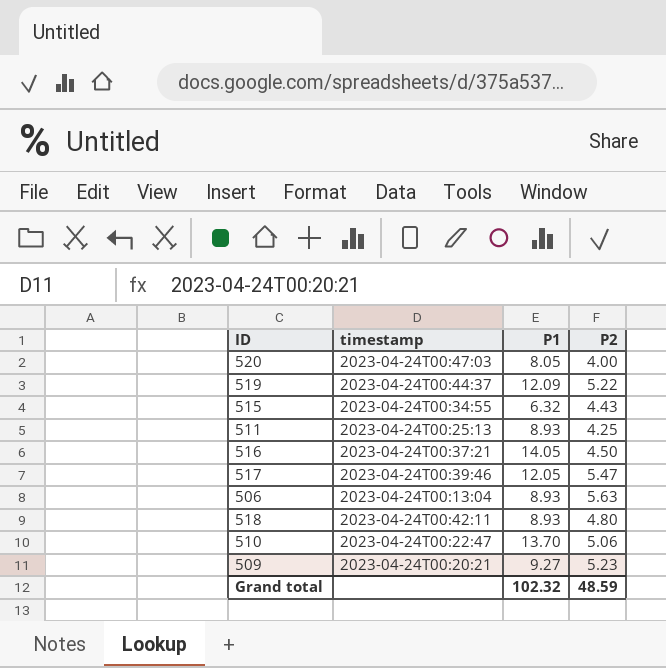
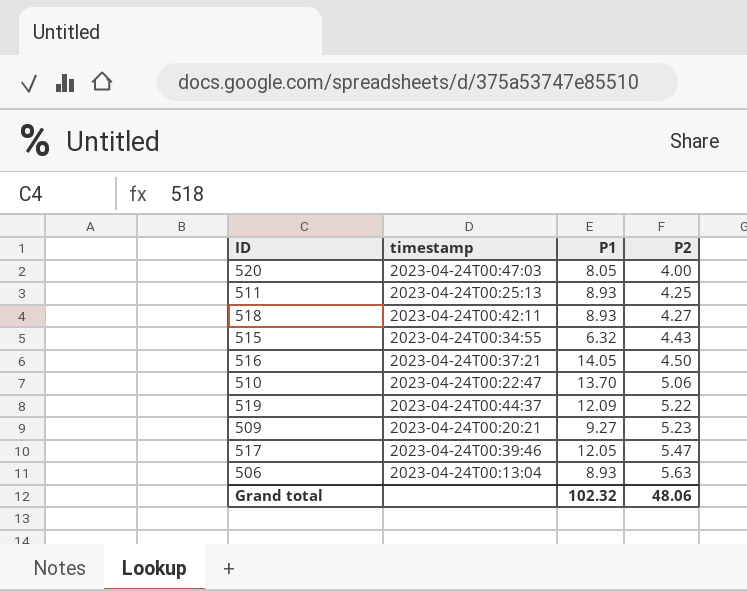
row order: none -> P2 ascending
518 | P2: 4.80 -> 4.27
Grand total | P2: 48.59 -> 48.06

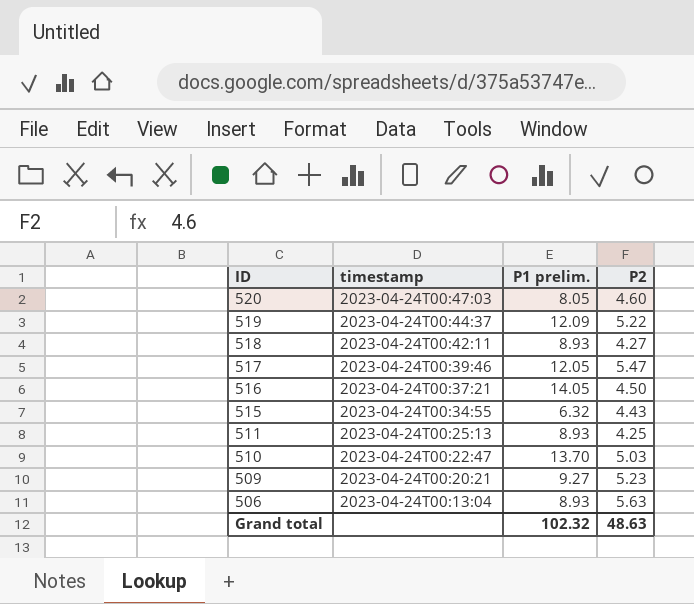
row order: P2 ascending -> ID descending
column name: P1 -> P1 prelim.
520 | P2: 4.00 -> 4.60
510 | P2: 5.06 -> 5.03
Grand total | P2: 48.06 -> 48.63

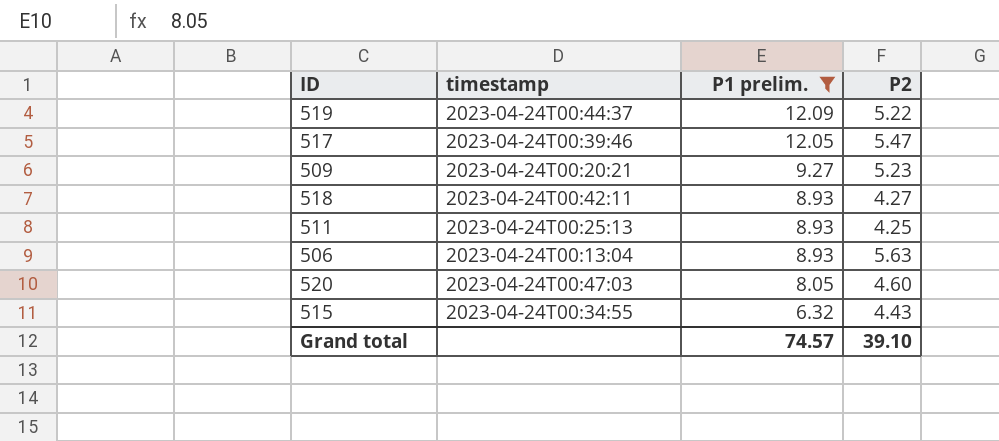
filter: none -> P1 prelim. <= 12.09
row order: ID descending -> P1 prelim. descending
Grand total | P1 prelim.: 102.32 -> 74.57
Grand total | P2: 48.63 -> 39.10

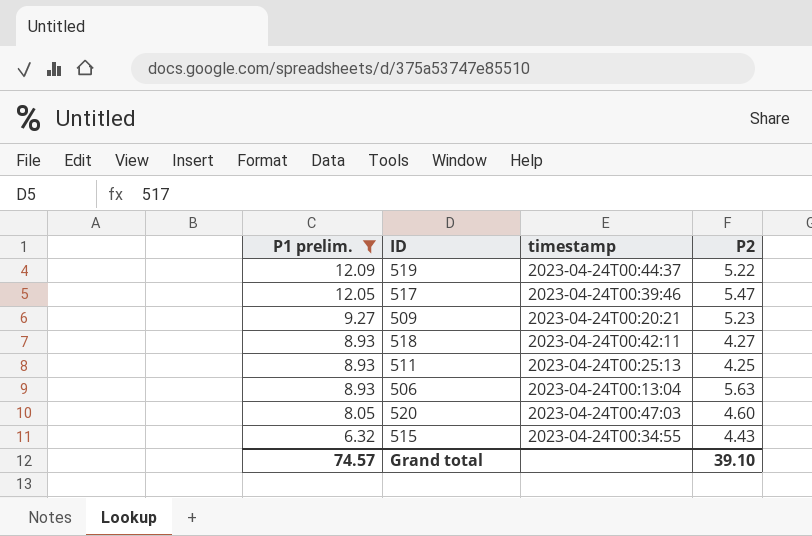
column P1 prelim. | position: 3 -> 1

